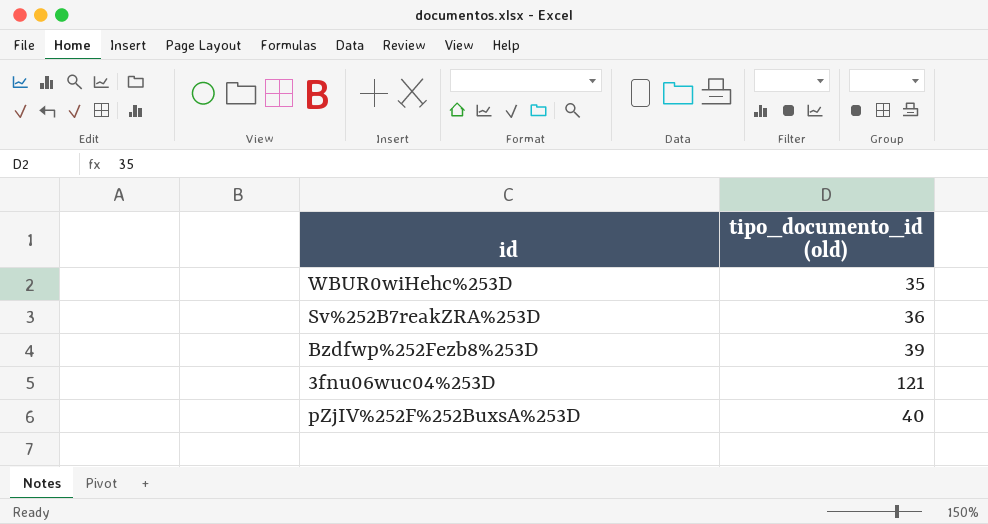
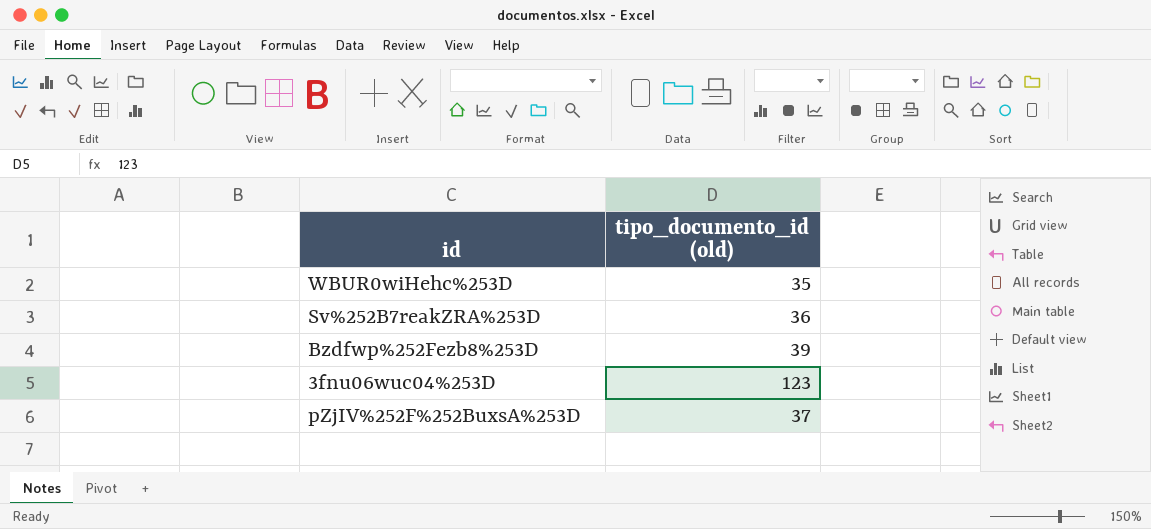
3fnu06wuc04%253D | tipo_documento_id (old): 121 -> 123
pZjIV%252F%252BuxsA%253D | tipo_documento_id (old): 40 -> 37

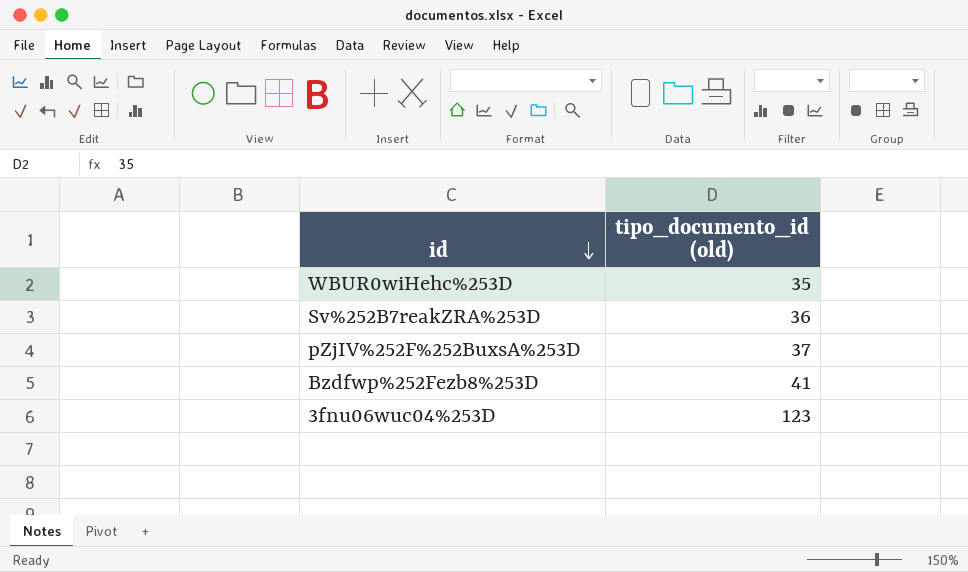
row order: none -> id descending
Bzdfwp%252Fezb8%253D | tipo_documento_id (old): 39 -> 41

